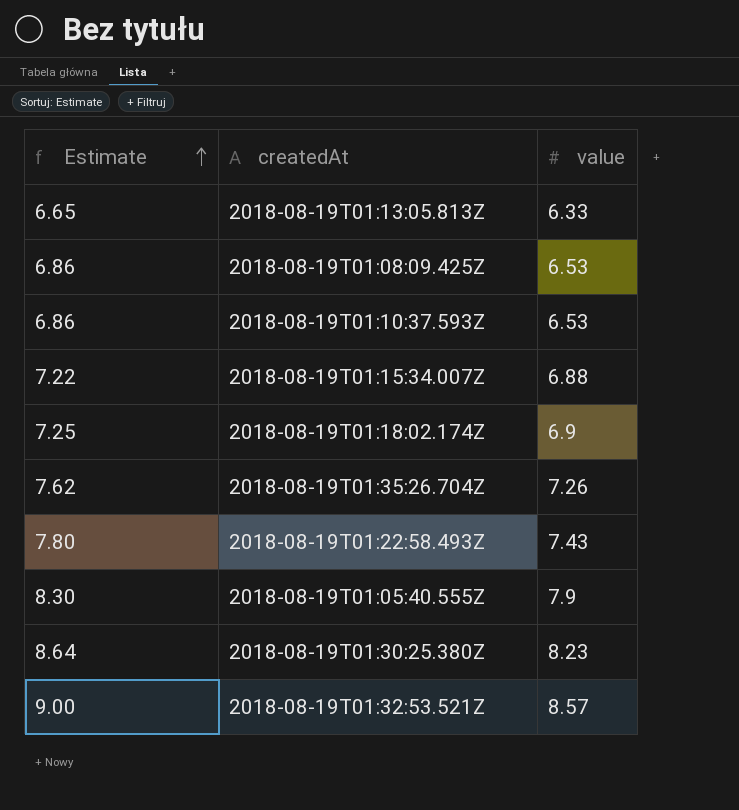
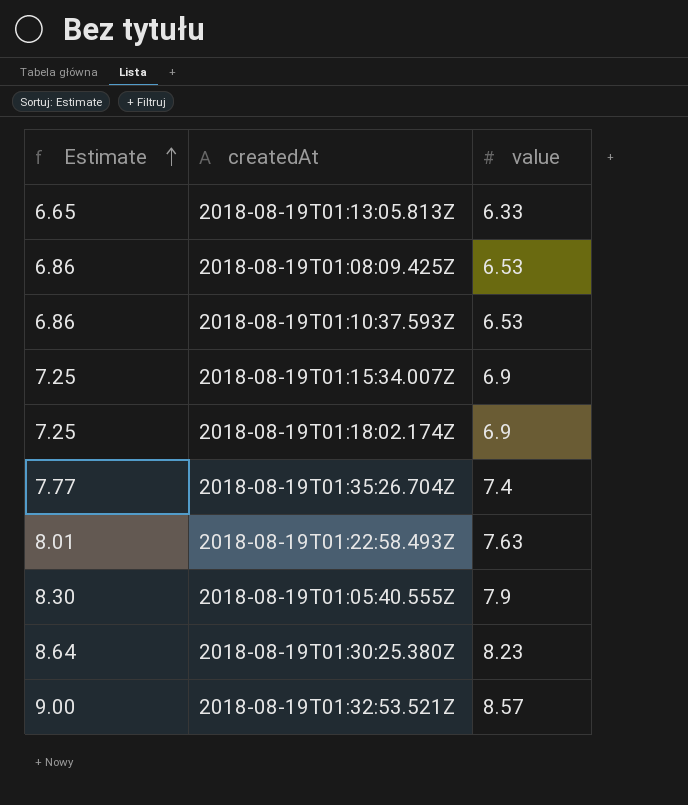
2018-08-19T01:15:34.007Z | Estimate: 7.22 -> 7.25
2018-08-19T01:15:34.007Z | value: 6.88 -> 6.9
2018-08-19T01:35:26.704Z | Estimate: 7.62 -> 7.77
2018-08-19T01:35:26.704Z | value: 7.26 -> 7.4
2018-08-19T01:22:58.493Z | Estimate: 7.80 -> 8.01
2018-08-19T01:22:58.493Z | value: 7.43 -> 7.63

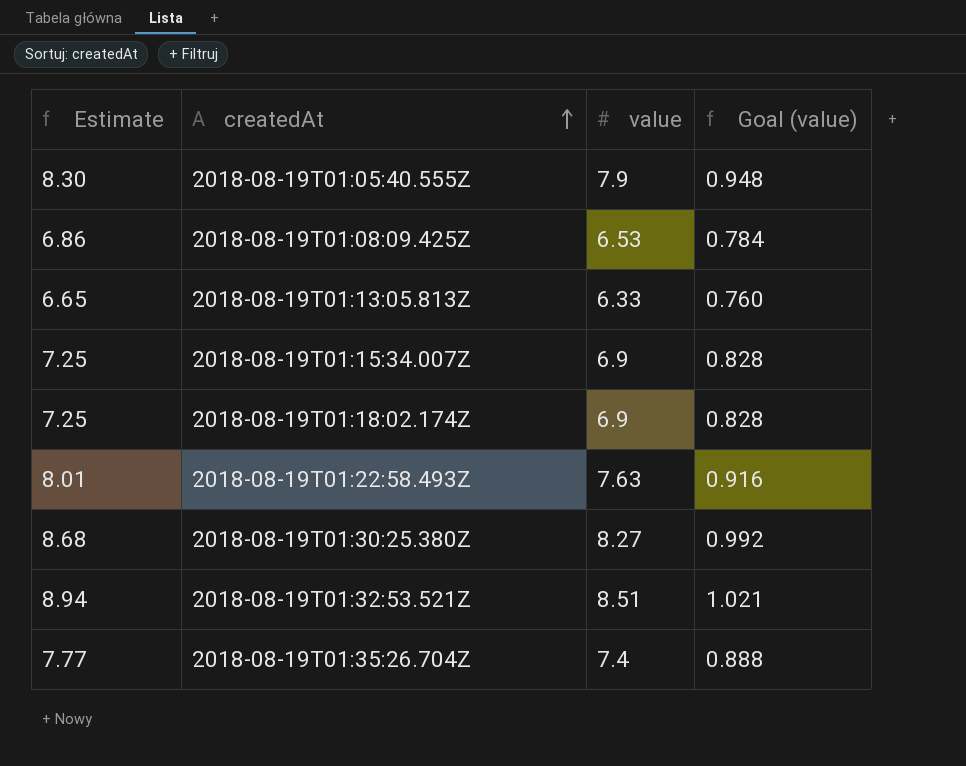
row order: Estimate ascending -> createdAt ascending
column Goal (value) | formula: none -> [value] * 0.12
row 2018-08-19T01:10:37.593Z: 6.86 | 6.53 -> none
2018-08-19T01:30:25.380Z | Estimate: 8.64 -> 8.68
2018-08-19T01:30:25.380Z | value: 8.23 -> 8.27
2018-08-19T01:32:53.521Z | Estimate: 9.00 -> 8.94
2018-08-19T01:32:53.521Z | value: 8.57 -> 8.51

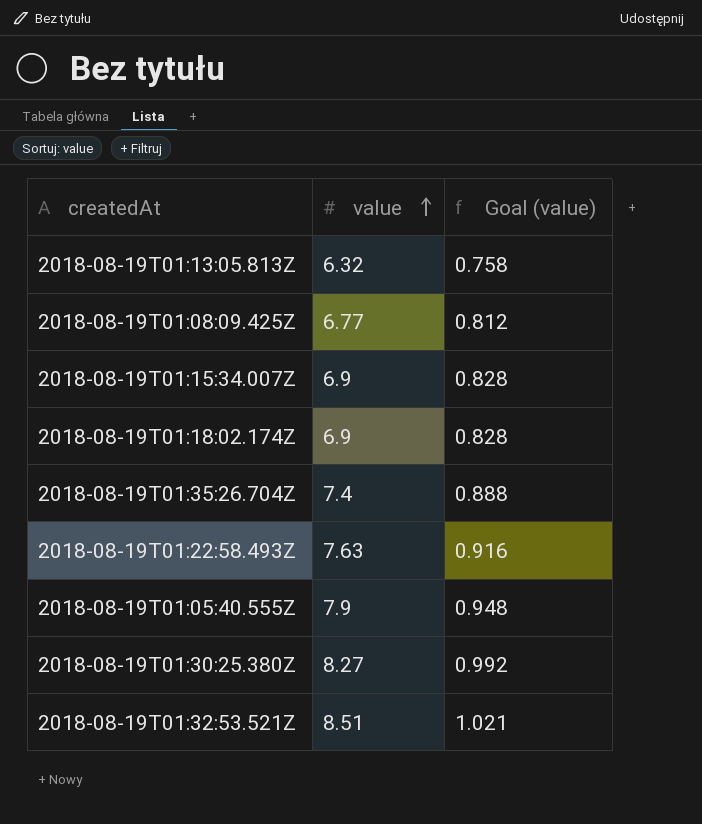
row order: createdAt ascending -> value ascending
column Estimate | formula: [value] * 1.05 -> none
2018-08-19T01:13:05.813Z | value: 6.33 -> 6.32
2018-08-19T01:13:05.813Z | Goal (value): 0.760 -> 0.758
2018-08-19T01:08:09.425Z | value: 6.53 -> 6.77
2018-08-19T01:08:09.425Z | Goal (value): 0.784 -> 0.812

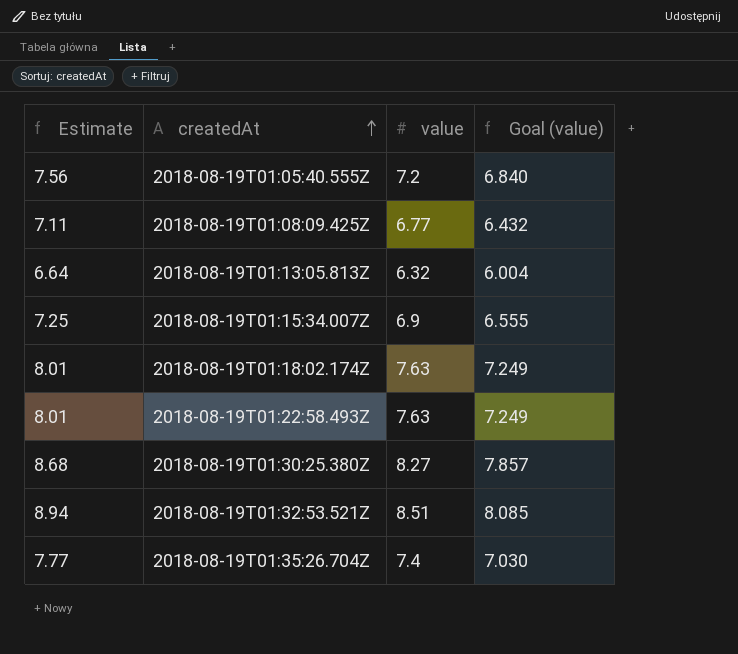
row order: value ascending -> createdAt ascending
column Estimate | formula: none -> [value] * 1.05
column Goal (value) | formula: [value] * 0.12 -> [value] * 0.95
2018-08-19T01:05:40.555Z | value: 7.9 -> 7.2
2018-08-19T01:18:02.174Z | value: 6.9 -> 7.63

